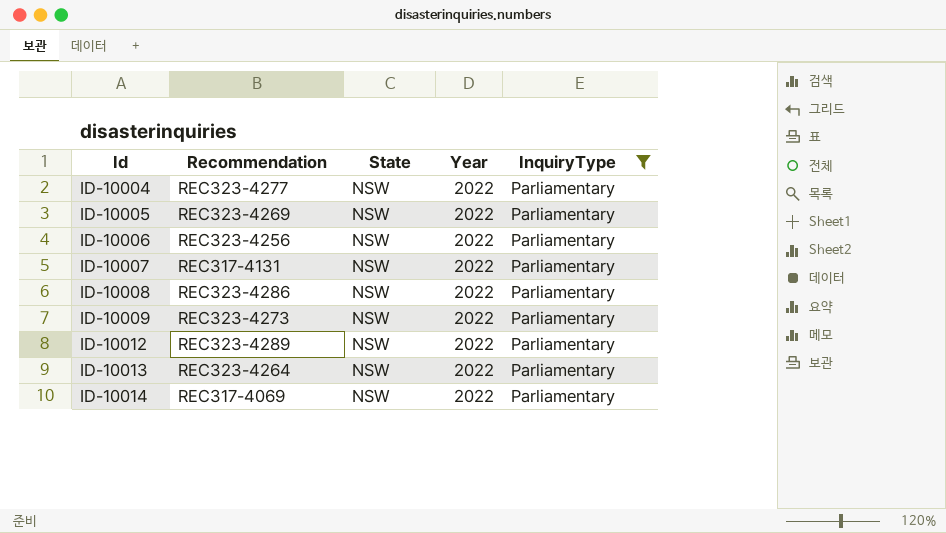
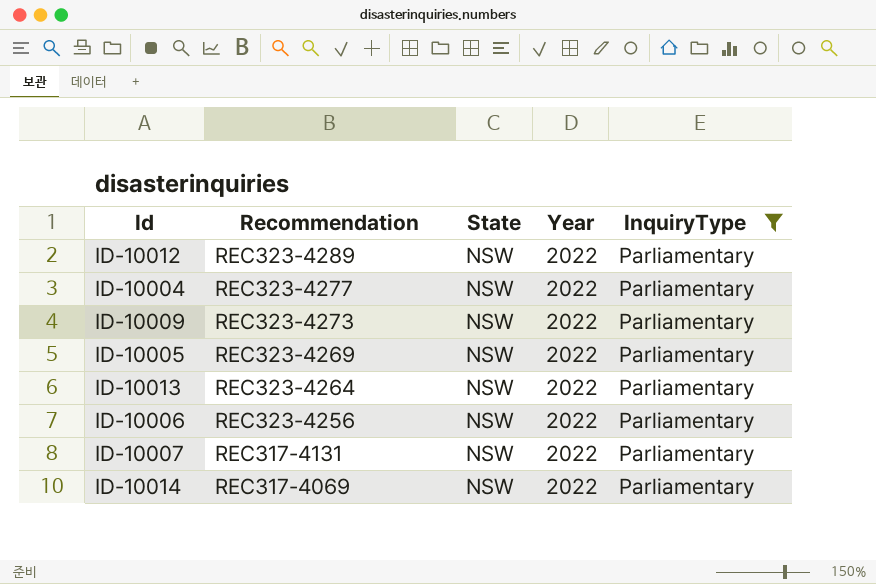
row order: Id ascending -> Recommendation descending
row ID-10008: REC323-4286 | NSW | 2022 | Parliamentary -> none

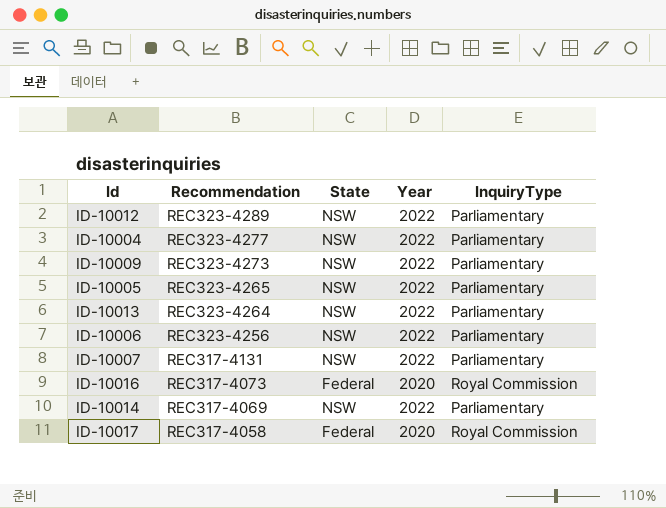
filter: InquiryType = Parliamentary -> none
ID-10005 | Recommendation: REC323-4269 -> REC323-4265

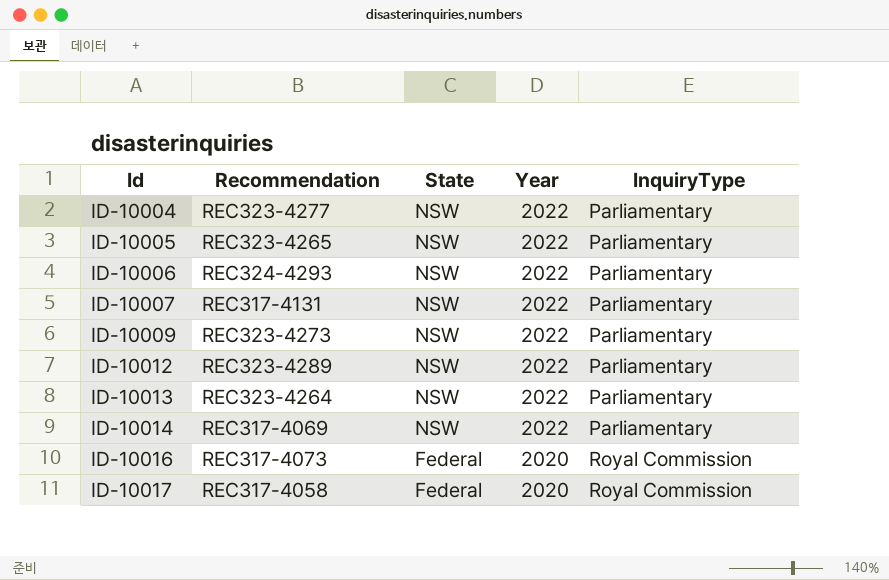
row order: Recommendation descending -> Id ascending
ID-10006 | Recommendation: REC323-4256 -> REC324-4293

